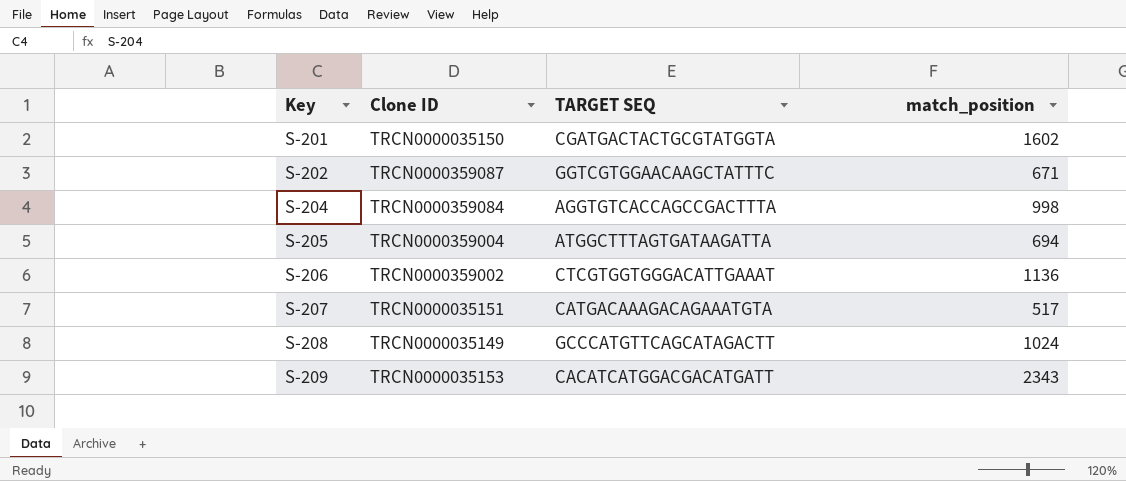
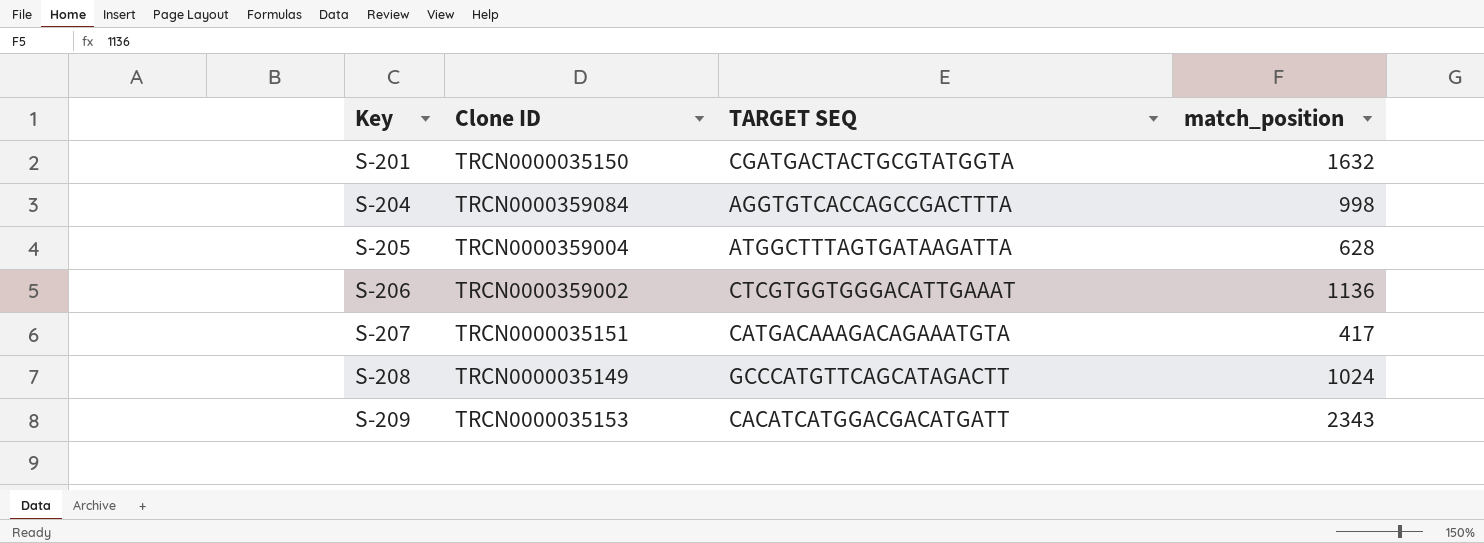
row S-202: TRCN0000359087 | GGTCGTGGAACAAGCTATTTC | 671 -> none
S-201 | match_position: 1602 -> 1632
S-205 | match_position: 694 -> 628
S-207 | match_position: 517 -> 417

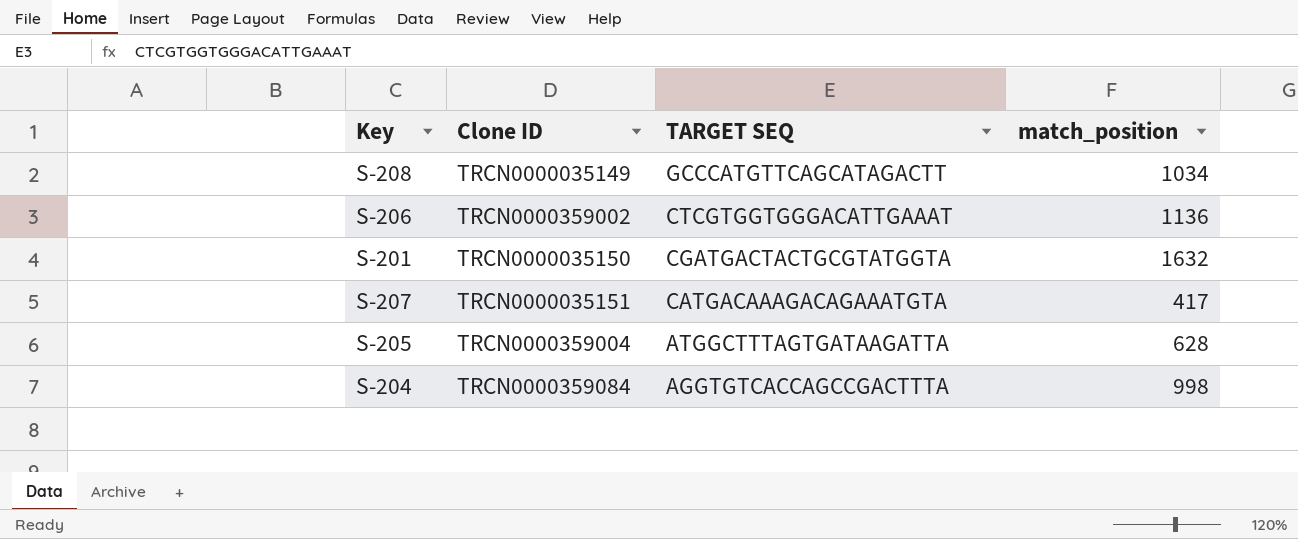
row order: Key ascending -> TARGET SEQ descending
row S-209: TRCN0000035153 | CACATCATGGACGACATGATT | 2343 -> none
S-208 | match_position: 1024 -> 1034

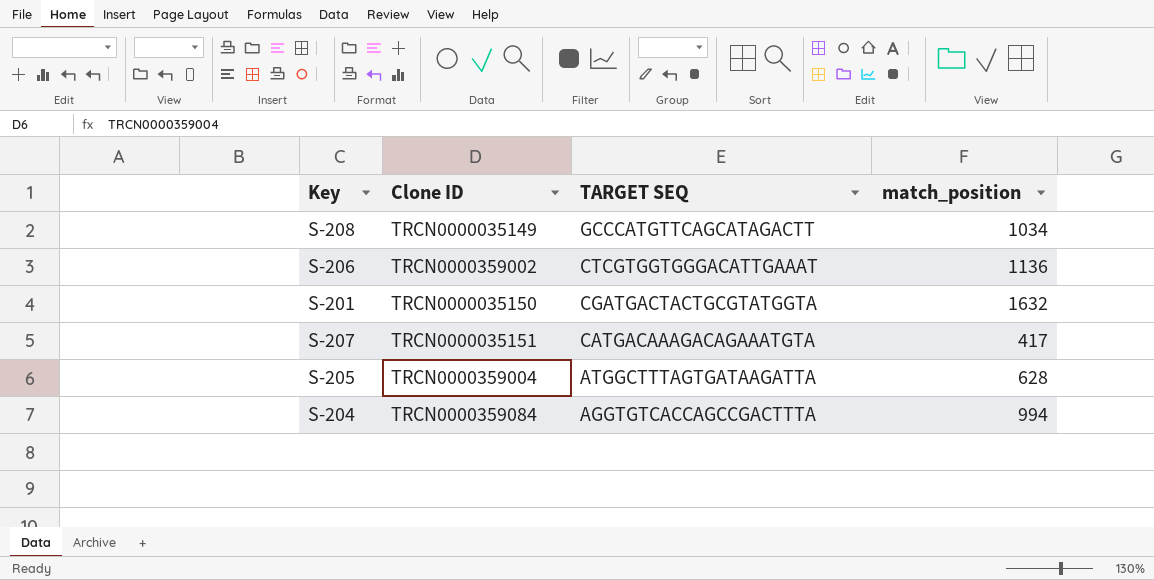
S-204 | match_position: 998 -> 994

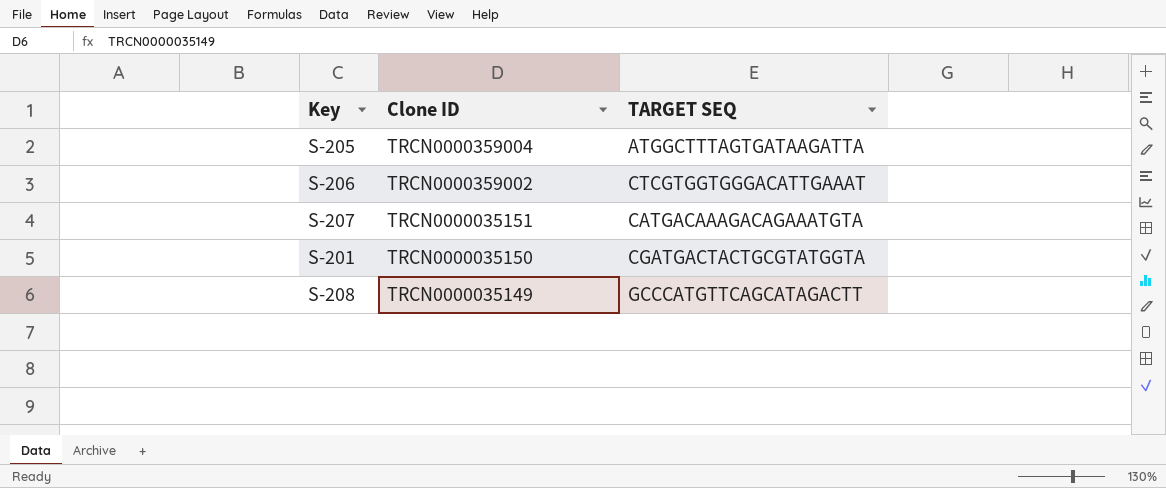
row order: TARGET SEQ descending -> Clone ID descending
column match_position | position: 4 -> none
row S-204: TRCN0000359084 | AGGTGTCACCAGCCGACTTTA | 994 -> none

